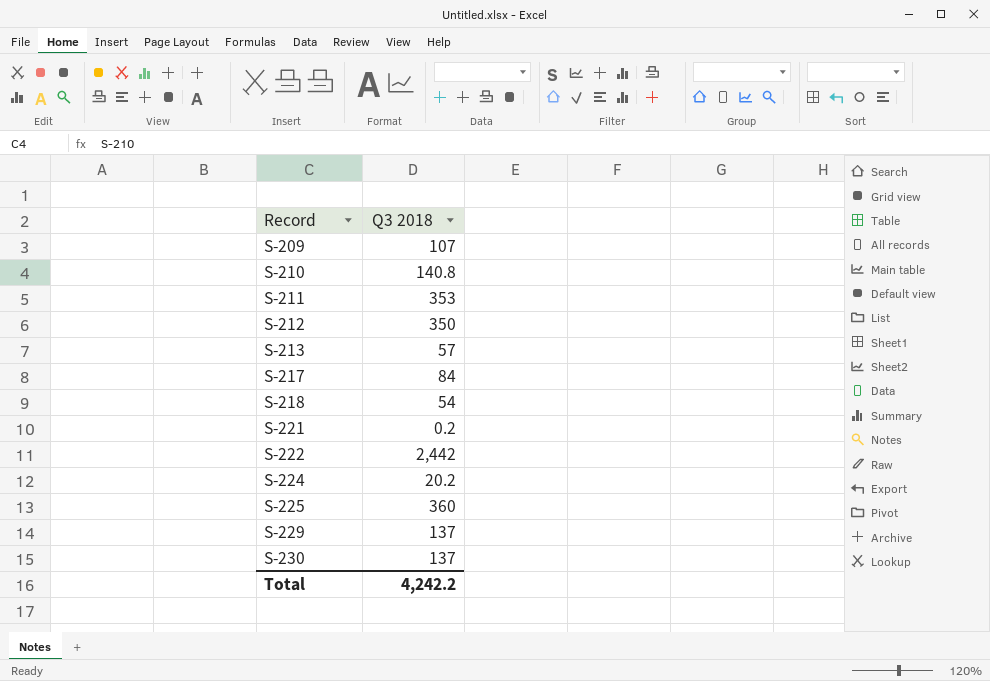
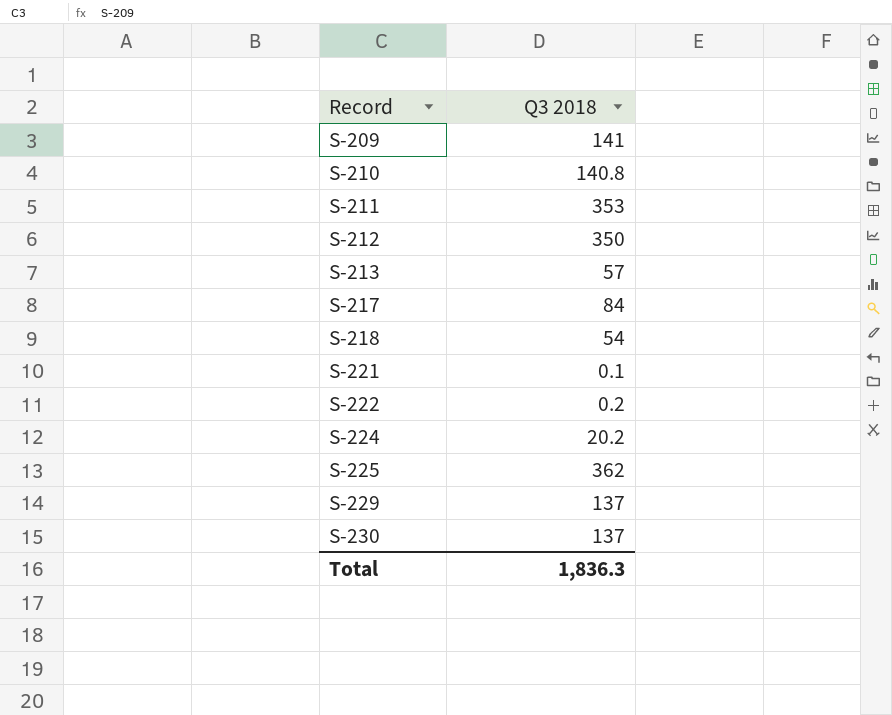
S-209 | Q3 2018: 107 -> 141
S-221 | Q3 2018: 0.2 -> 0.1
S-222 | Q3 2018: 2,442 -> 0.2
S-225 | Q3 2018: 360 -> 362
Total | Q3 2018: 4,242.2 -> 1,836.3

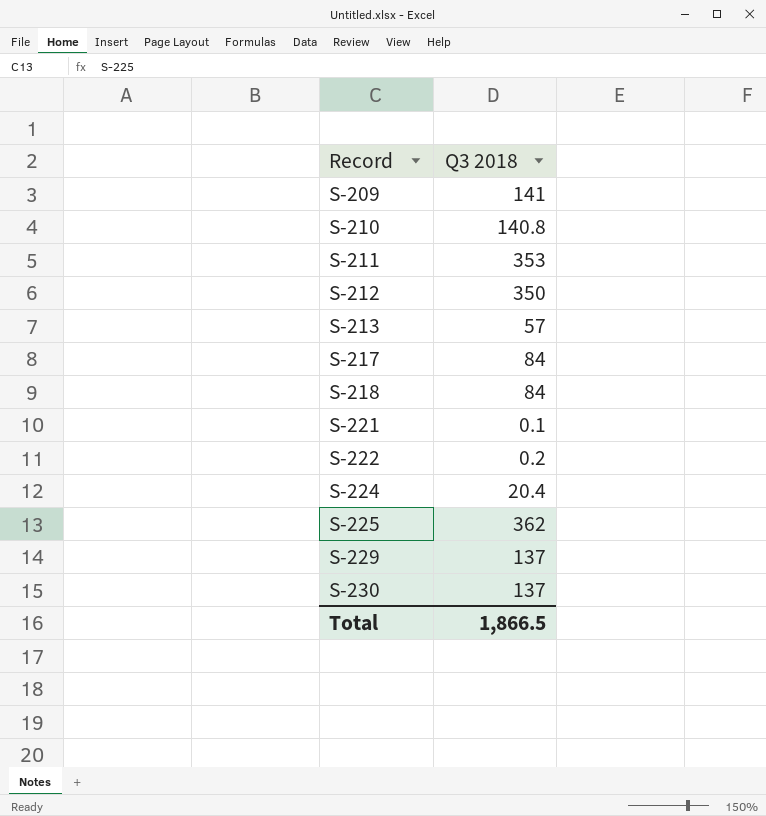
S-218 | Q3 2018: 54 -> 84
S-224 | Q3 2018: 20.2 -> 20.4
Total | Q3 2018: 1,836.3 -> 1,866.5

